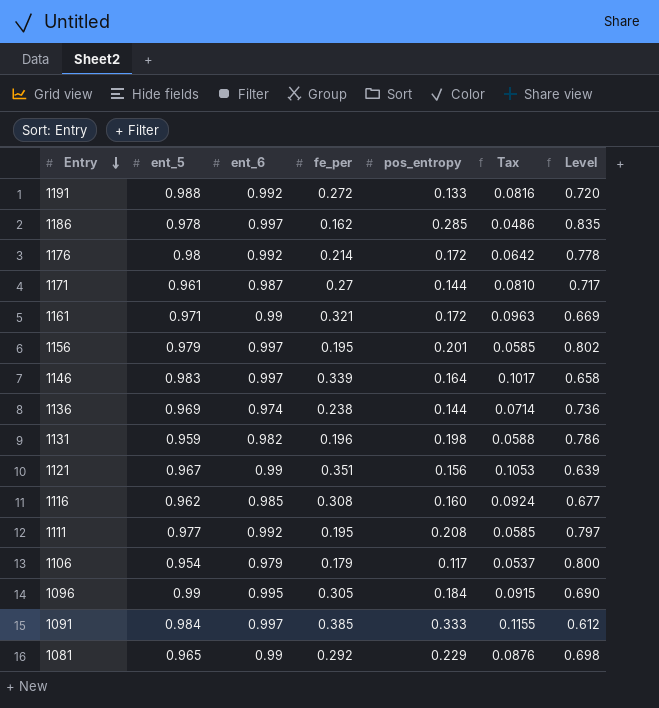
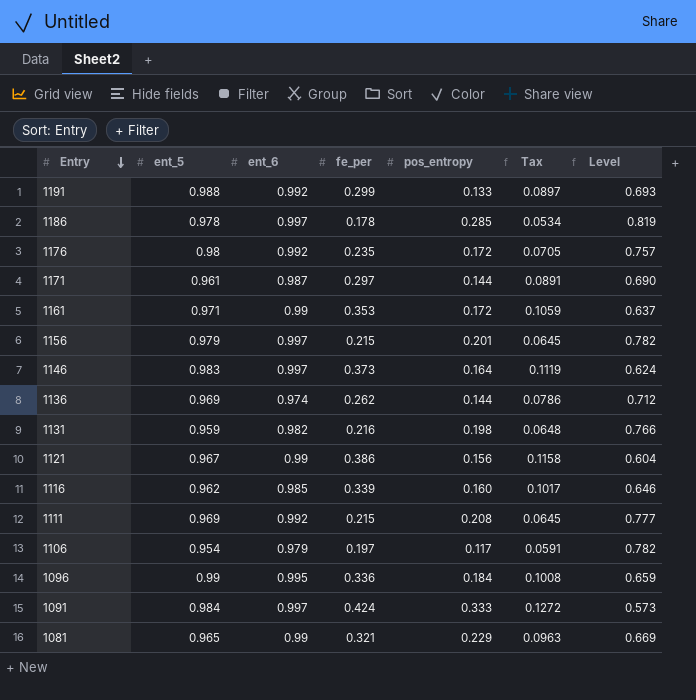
1191 | fe_per: 0.272 -> 0.299
1191 | Tax: 0.0816 -> 0.0897
1191 | Level: 0.720 -> 0.693
1186 | fe_per: 0.162 -> 0.178
1186 | Tax: 0.0486 -> 0.0534
1186 | Level: 0.835 -> 0.819
1176 | fe_per: 0.214 -> 0.235
1176 | Tax: 0.0642 -> 0.0705
1176 | Level: 0.778 -> 0.757
1171 | fe_per: 0.27 -> 0.297
1171 | Tax: 0.0810 -> 0.0891
1171 | Level: 0.717 -> 0.690
1161 | fe_per: 0.321 -> 0.353
1161 | Tax: 0.0963 -> 0.1059
1161 | Level: 0.669 -> 0.637
1156 | fe_per: 0.195 -> 0.215
1156 | Tax: 0.0585 -> 0.0645
1156 | Level: 0.802 -> 0.782
1146 | fe_per: 0.339 -> 0.373
1146 | Tax: 0.1017 -> 0.1119
1146 | Level: 0.658 -> 0.624
1136 | fe_per: 0.238 -> 0.262
1136 | Tax: 0.0714 -> 0.0786
1136 | Level: 0.736 -> 0.712
1131 | fe_per: 0.196 -> 0.216
1131 | Tax: 0.0588 -> 0.0648
1131 | Level: 0.786 -> 0.766
1121 | fe_per: 0.351 -> 0.386
1121 | Tax: 0.1053 -> 0.1158
1121 | Level: 0.639 -> 0.604
1116 | fe_per: 0.308 -> 0.339
1116 | Tax: 0.0924 -> 0.1017
1116 | Level: 0.677 -> 0.646
1111 | ent_5: 0.977 -> 0.969
1111 | fe_per: 0.195 -> 0.215
1111 | Tax: 0.0585 -> 0.0645
1111 | Level: 0.797 -> 0.777
1106 | fe_per: 0.179 -> 0.197
1106 | Tax: 0.0537 -> 0.0591
1106 | Level: 0.800 -> 0.782
1096 | fe_per: 0.305 -> 0.336
1096 | Tax: 0.0915 -> 0.1008
1096 | Level: 0.690 -> 0.659
1091 | fe_per: 0.385 -> 0.424
1091 | Tax: 0.1155 -> 0.1272
1091 | Level: 0.612 -> 0.573
1081 | fe_per: 0.292 -> 0.321
1081 | Tax: 0.0876 -> 0.0963
1081 | Level: 0.698 -> 0.669

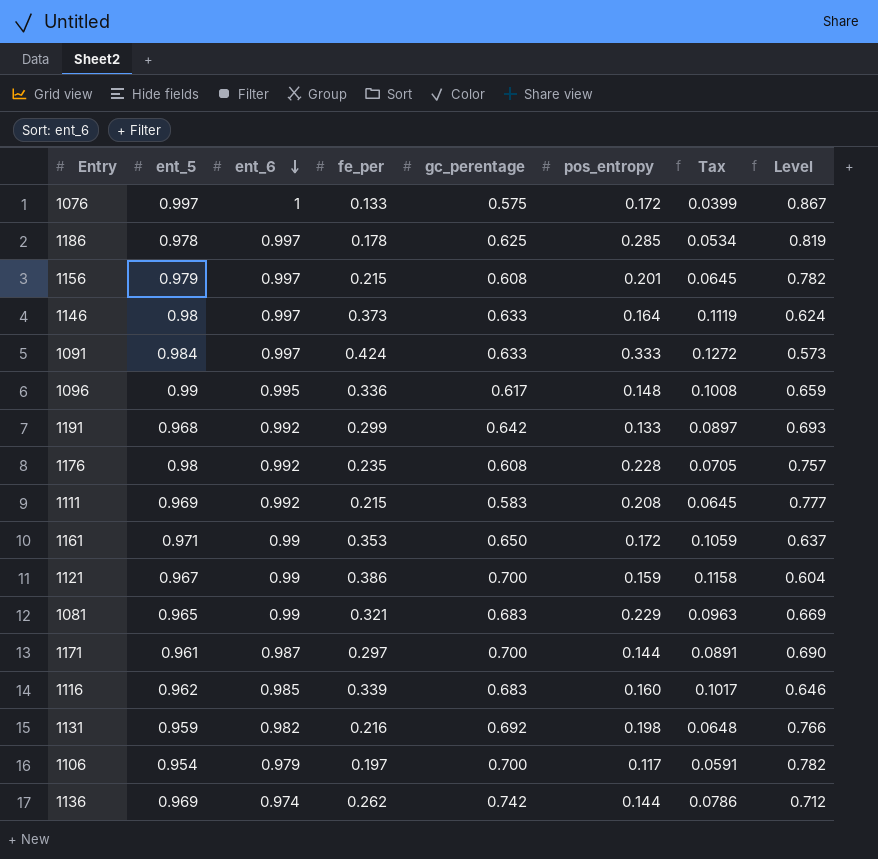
row order: Entry descending -> ent_6 descending
column gc_perentage | position: none -> 5
row 1076: none -> 0.997 | 1 | 0.133 | 0.575 | 0.172 | 0.0399 | 0.867
1146 | ent_5: 0.983 -> 0.98
1096 | pos_entropy: 0.184 -> 0.148
1191 | ent_5: 0.988 -> 0.968
1176 | pos_entropy: 0.172 -> 0.228
1121 | pos_entropy: 0.156 -> 0.159

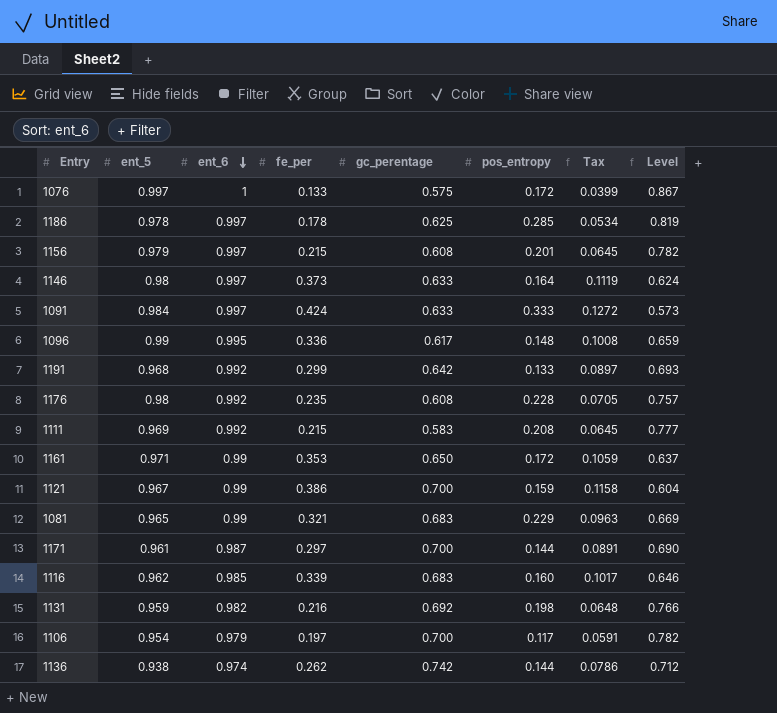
1136 | ent_5: 0.969 -> 0.938

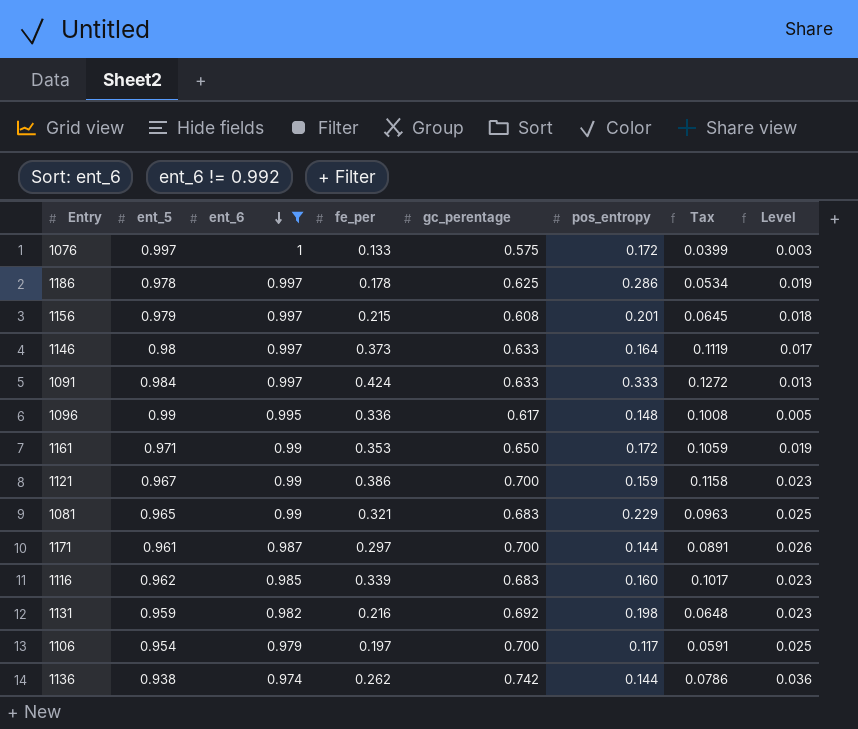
filter: none -> ent_6 != 0.992
column Level | formula: [ent_6] - [fe_per] -> [ent_6] - [ent_5]
1186 | pos_entropy: 0.285 -> 0.286

